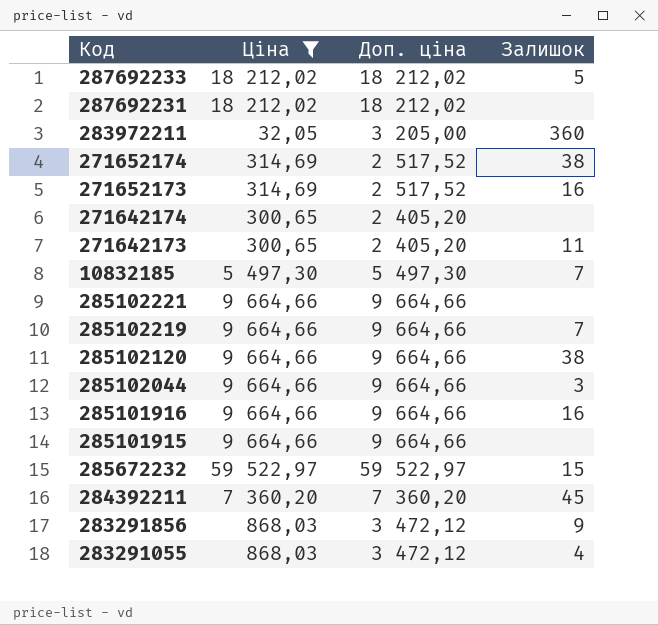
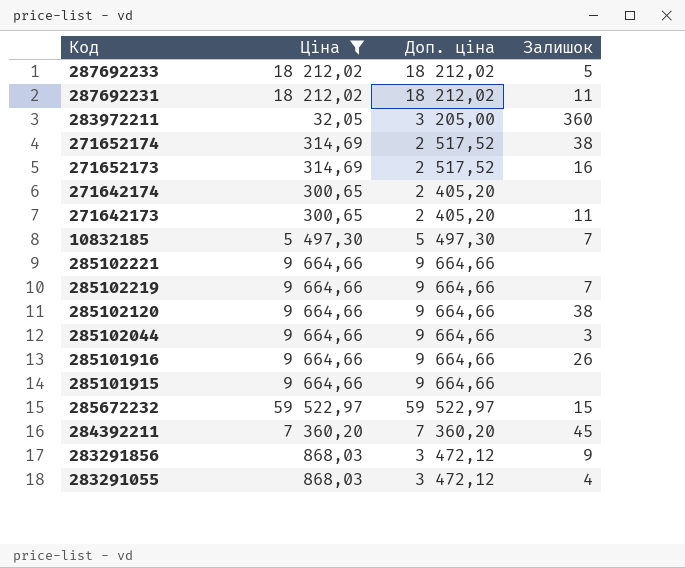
287692231 | Залишок: none -> 11
285101916 | Залишок: 16 -> 26

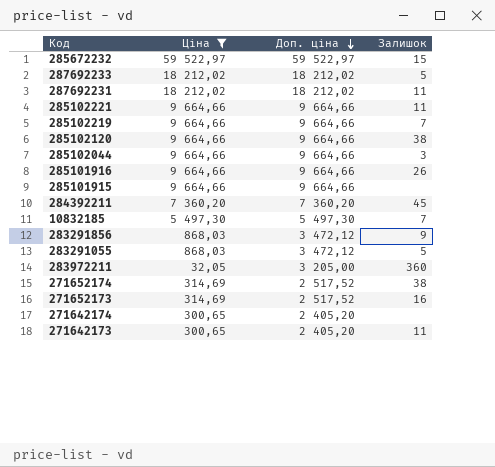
row order: none -> Доп. ціна descending
285102221 | Залишок: none -> 11
283291055 | Залишок: 4 -> 5

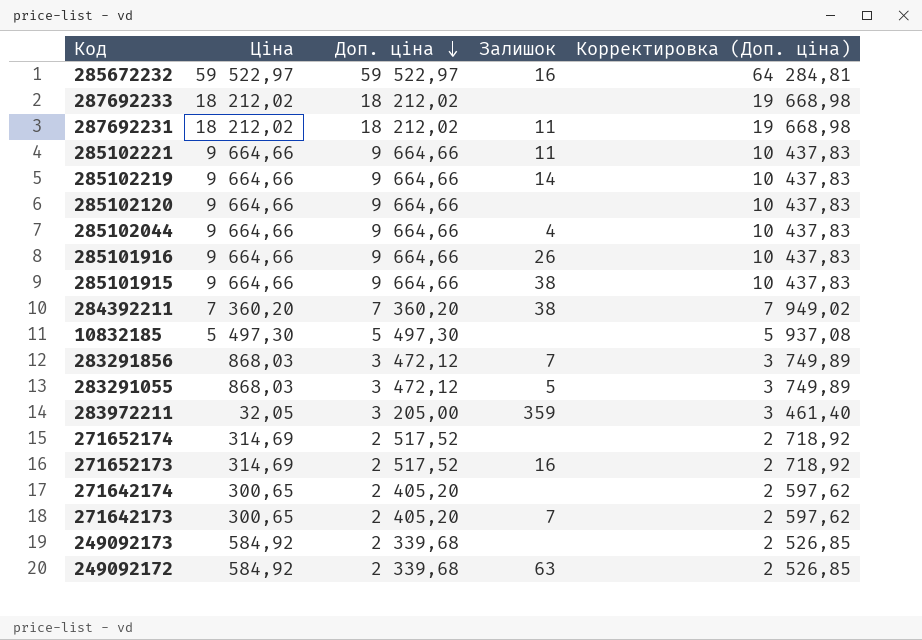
filter: Ціна != 584,92 -> none
column Корректировка (Доп. ціна) | formula: none -> [Доп. ціна] * 1,08
285672232 | Залишок: 15 -> 16
287692233 | Залишок: 5 -> none
285102219 | Залишок: 7 -> 14
285102120 | Залишок: 38 -> none
285102044 | Залишок: 3 -> 4
285101915 | Залишок: none -> 38
284392211 | Залишок: 45 -> 38
10832185 | Залишок: 7 -> none
283291856 | Залишок: 9 -> 7
283972211 | Залишок: 360 -> 359
271652174 | Залишок: 38 -> none
271642173 | Залишок: 11 -> 7

